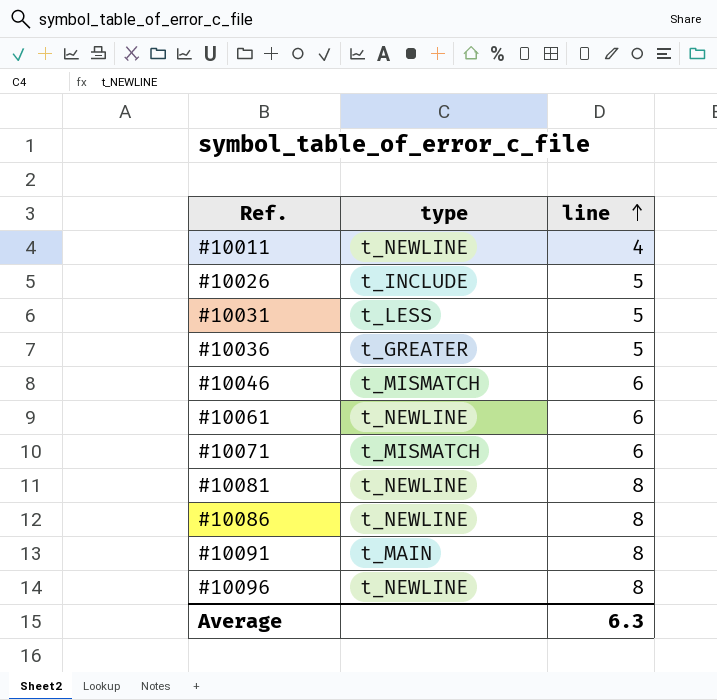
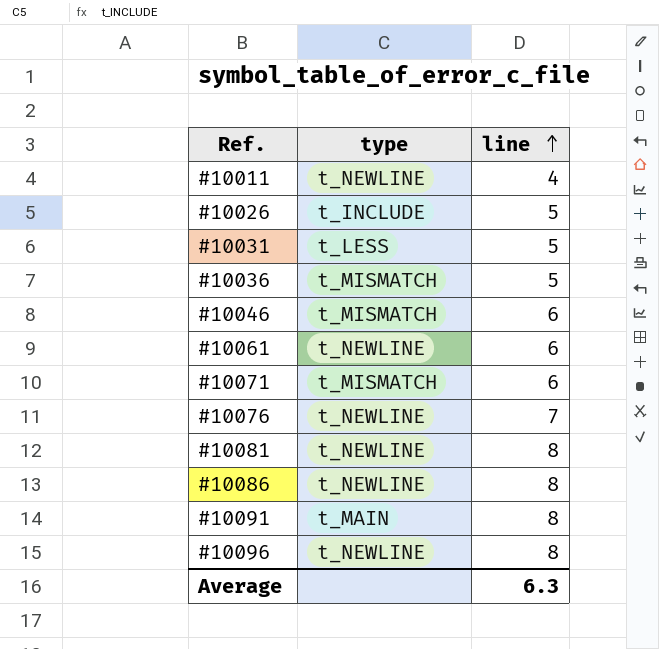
#10036 | type: t_GREATER -> t_MISMATCH
row #10076: none -> t_NEWLINE | 7

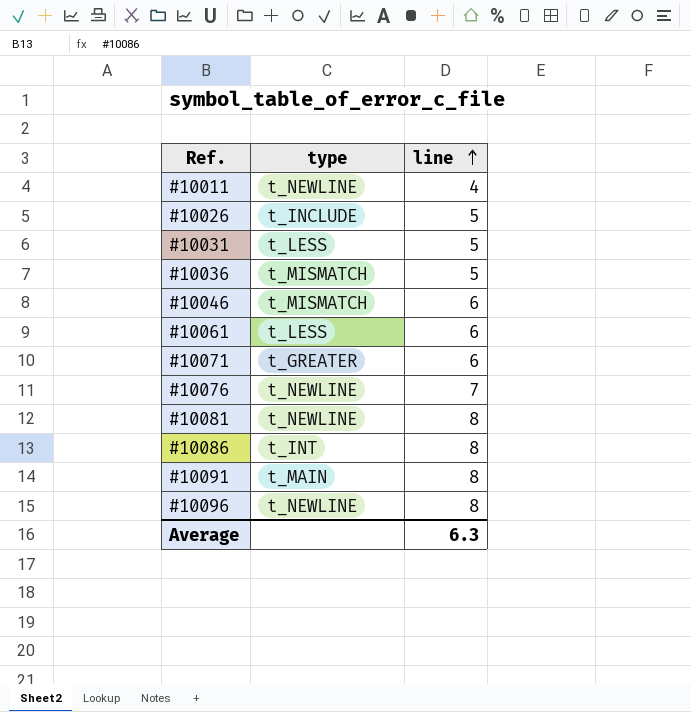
#10061 | type: t_NEWLINE -> t_LESS
#10071 | type: t_MISMATCH -> t_GREATER
#10086 | type: t_NEWLINE -> t_INT

